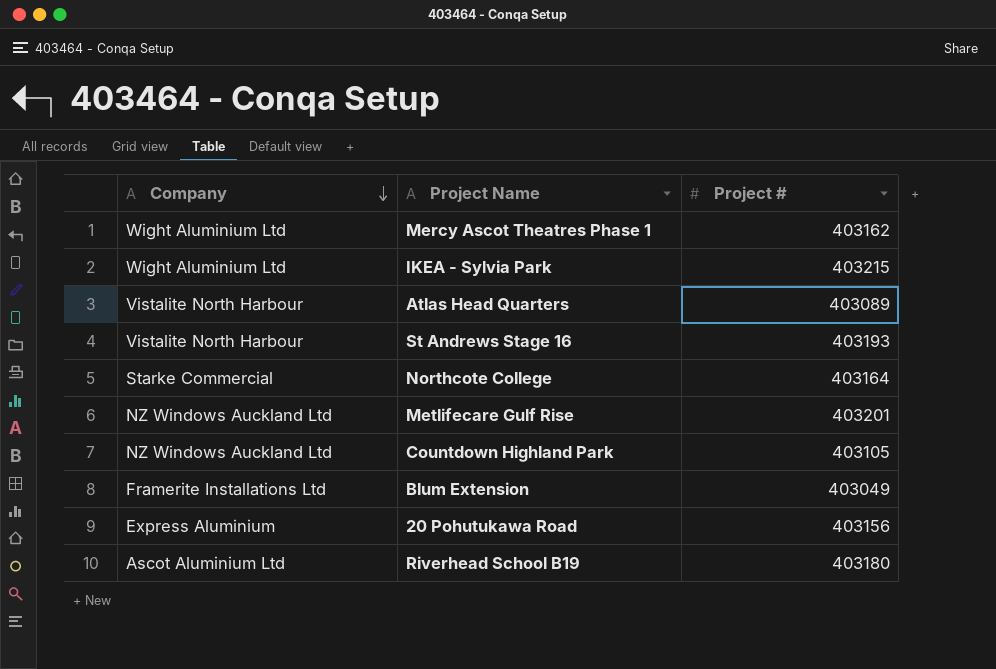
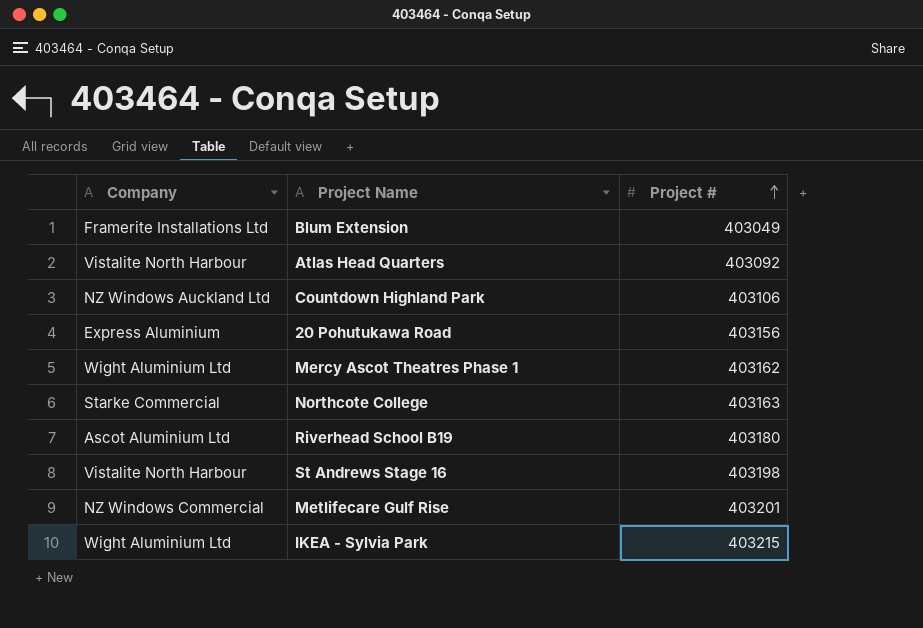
row order: Company descending -> Project # ascending
Atlas Head Quarters | Project #: 403089 -> 403092
Countdown Highland Park | Project #: 403105 -> 403106
Northcote College | Project #: 403164 -> 403163
St Andrews Stage 16 | Project #: 403193 -> 403198
Metlifecare Gulf Rise | Company: NZ Windows Auckland Ltd -> NZ Windows Commercial

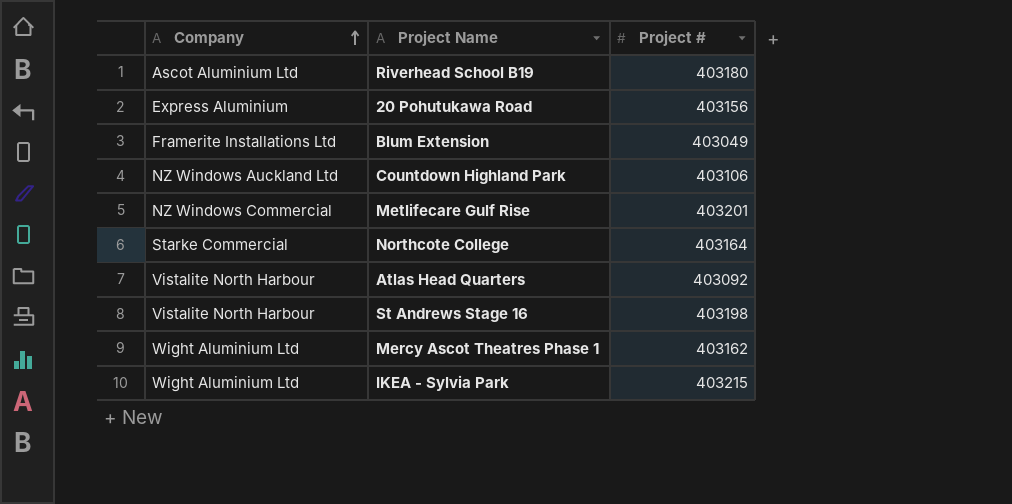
row order: Project # ascending -> Company ascending
Northcote College | Project #: 403163 -> 403164

